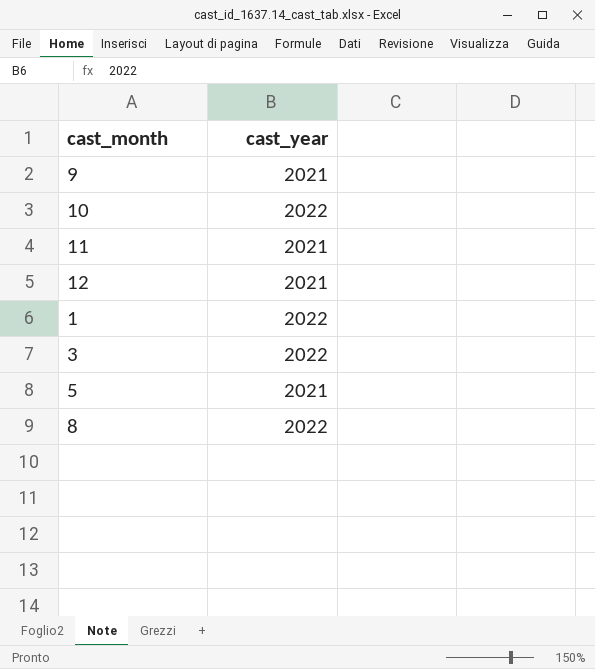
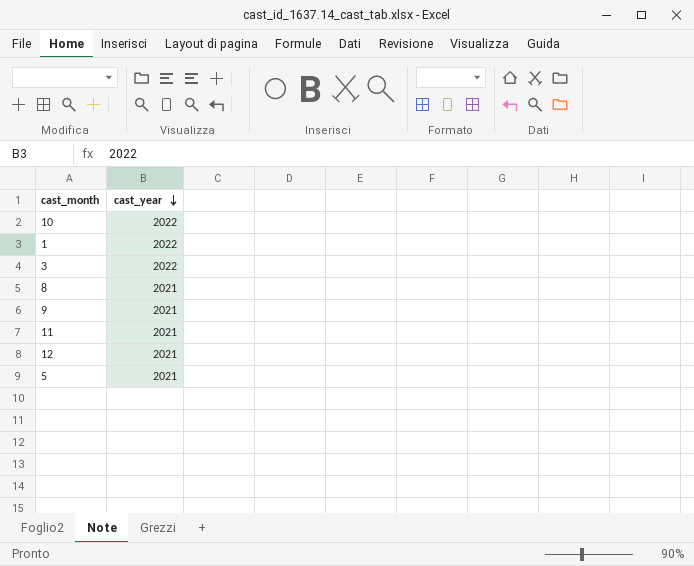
row order: none -> cast_year descending
8 | cast_year: 2022 -> 2021

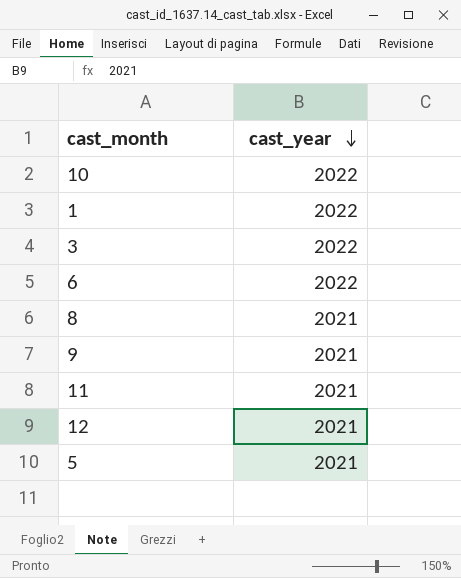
row 6: none -> 2022

